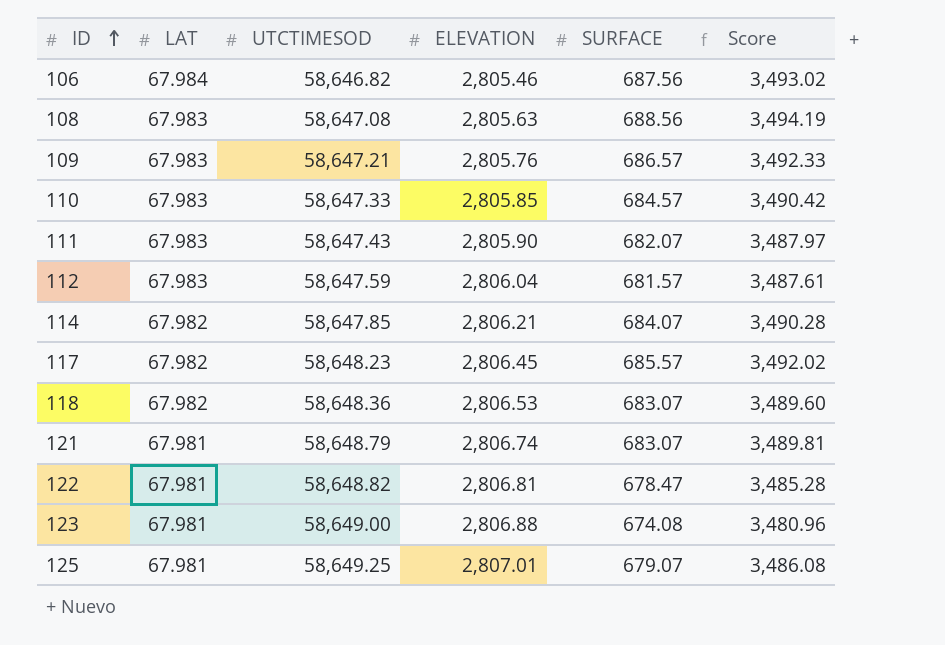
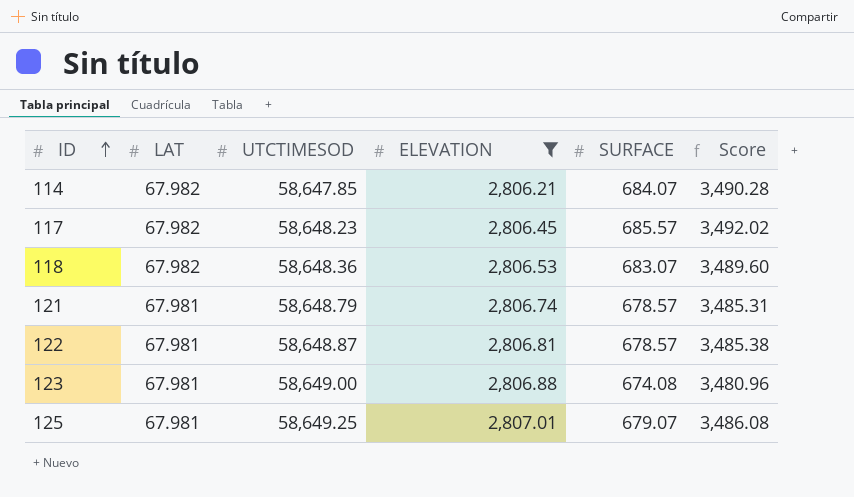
filter: none -> ELEVATION >= 2,806.21
121 | SURFACE: 683.07 -> 678.57
121 | Score: 3,489.81 -> 3,485.31
122 | UTCTIMESOD: 58,648.82 -> 58,648.87
122 | SURFACE: 678.47 -> 678.57
122 | Score: 3,485.28 -> 3,485.38

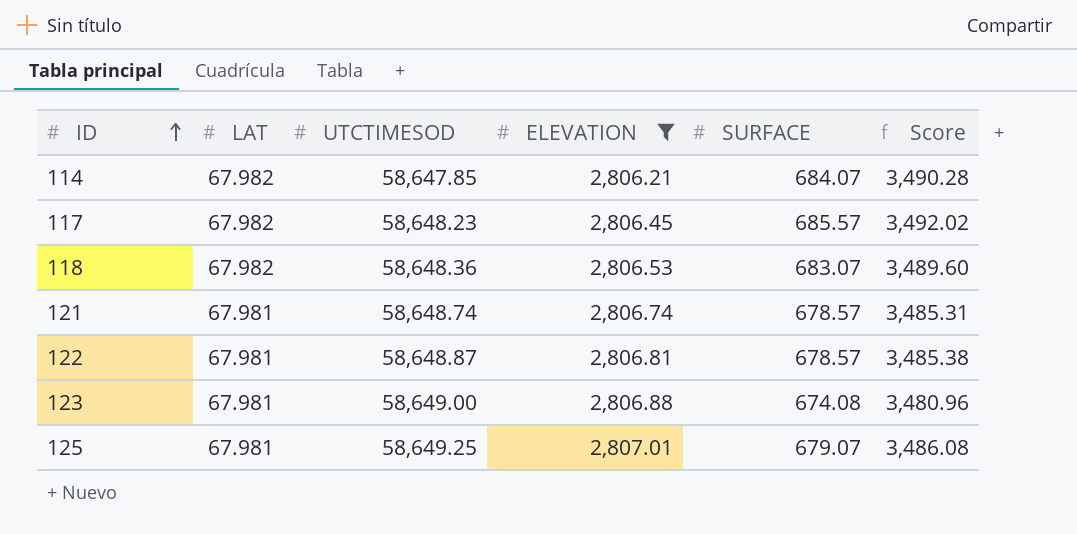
121 | UTCTIMESOD: 58,648.79 -> 58,648.74

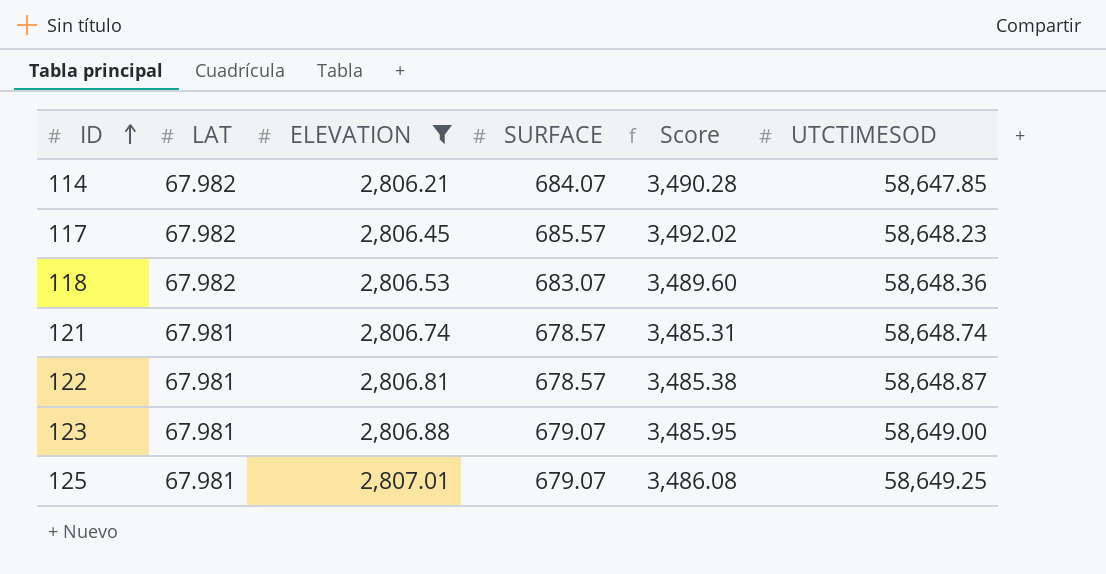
column UTCTIMESOD | position: 3 -> 6
123 | SURFACE: 674.08 -> 679.07
123 | Score: 3,480.96 -> 3,485.95

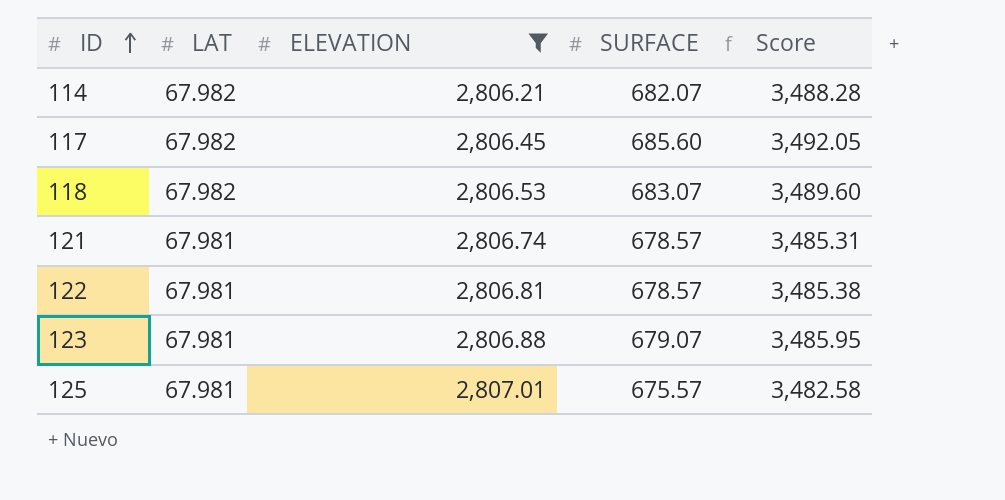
column UTCTIMESOD | position: 6 -> none
114 | SURFACE: 684.07 -> 682.07
114 | Score: 3,490.28 -> 3,488.28
117 | SURFACE: 685.57 -> 685.60
117 | Score: 3,492.02 -> 3,492.05
125 | SURFACE: 679.07 -> 675.57
125 | Score: 3,486.08 -> 3,482.58

